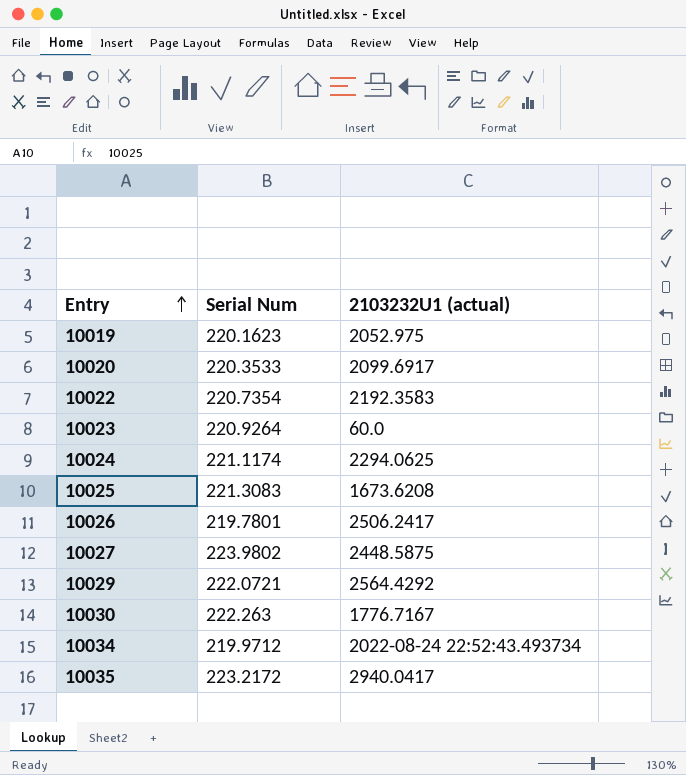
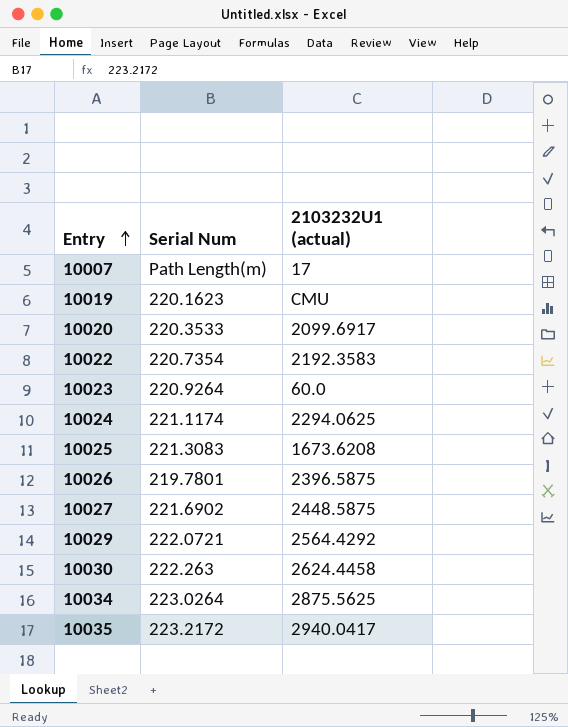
row 10007: none -> Path Length(m) | 17
10019 | 2103232U1 (actual): 2052.975 -> CMU
10026 | 2103232U1 (actual): 2506.2417 -> 2396.5875
10027 | Serial Num: 223.9802 -> 221.6902
10030 | 2103232U1 (actual): 1776.7167 -> 2624.4458
10034 | Serial Num: 219.9712 -> 223.0264
10034 | 2103232U1 (actual): 2022-08-24 22:52:43.493734 -> 2875.5625

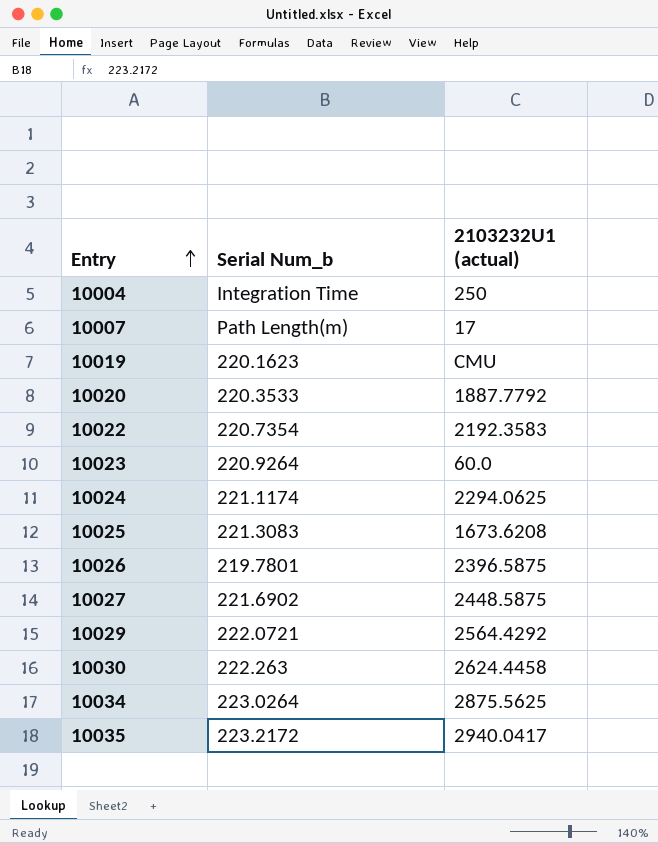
column name: Serial Num -> Serial Num_b
row 10004: none -> Integration Time | 250
10020 | 2103232U1 (actual): 2099.6917 -> 1887.7792

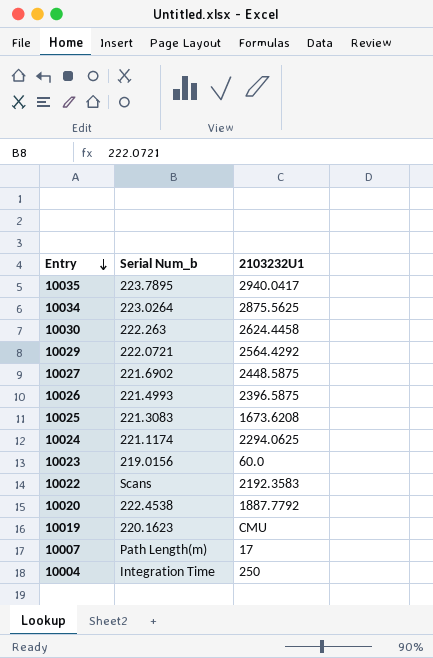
row order: Entry ascending -> Entry descending
column name: 2103232U1 (actual) -> 2103232U1
10035 | Serial Num_b: 223.2172 -> 223.7895
10026 | Serial Num_b: 219.7801 -> 221.4993
10023 | Serial Num_b: 220.9264 -> 219.0156
10022 | Serial Num_b: 220.7354 -> Scans
10020 | Serial Num_b: 220.3533 -> 222.4538

